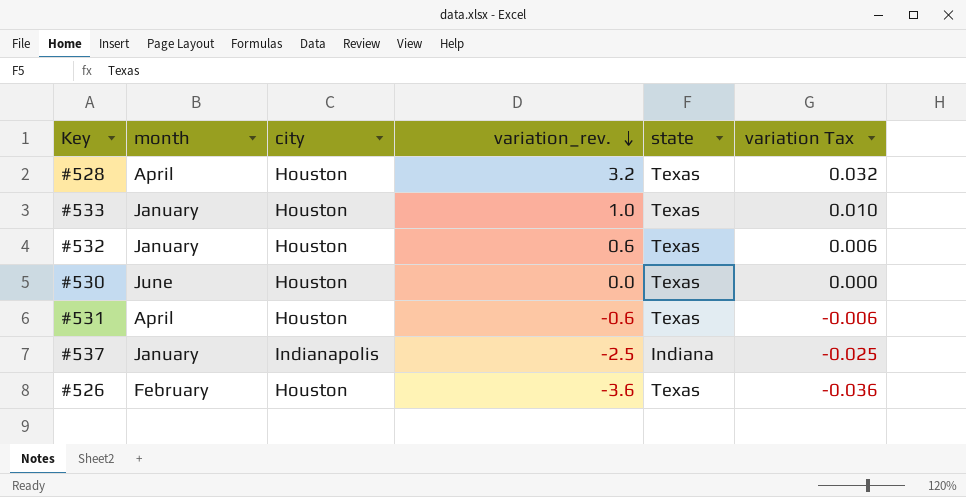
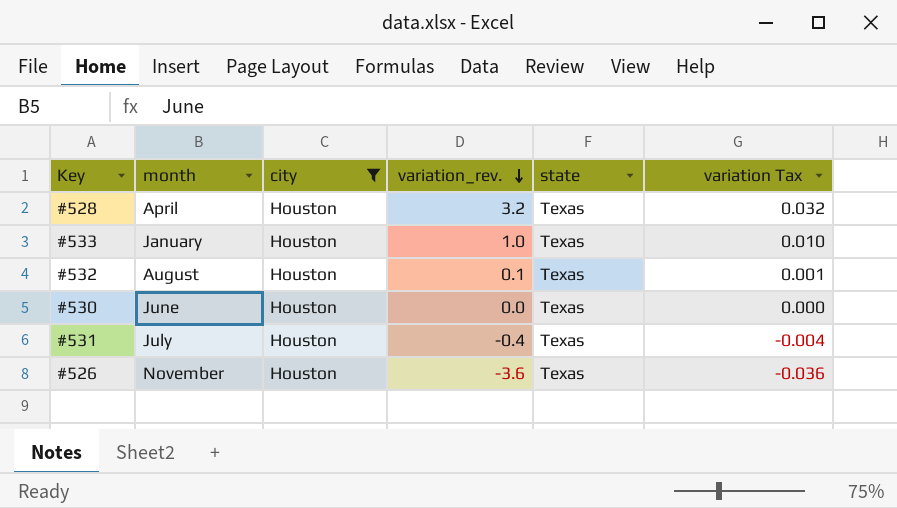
filter: none -> city = Houston
#532 | month: January -> August
#532 | variation_rev.: 0.6 -> 0.1
#532 | variation Tax: 0.006 -> 0.001
#531 | month: April -> July
#531 | variation_rev.: -0.6 -> -0.4
#531 | variation Tax: -0.006 -> -0.004
#526 | month: February -> November

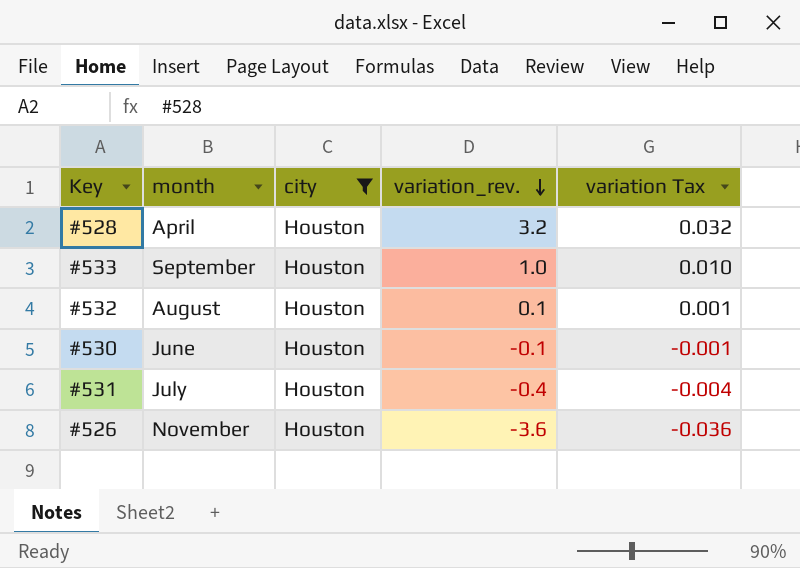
column state | position: 5 -> none
#533 | month: January -> September
#530 | variation_rev.: 0.0 -> -0.1
#530 | variation Tax: 0.000 -> -0.001

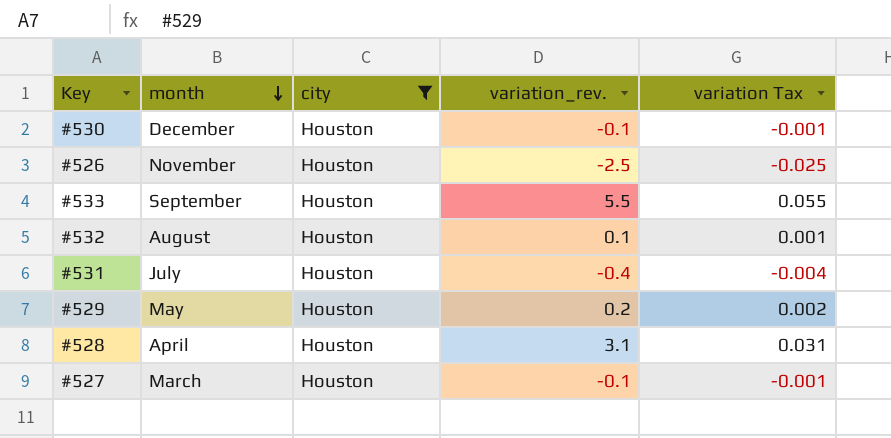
row order: variation_rev. descending -> month descending
#530 | month: June -> December
#526 | variation_rev.: -3.6 -> -2.5
#526 | variation Tax: -0.036 -> -0.025
#533 | variation_rev.: 1.0 -> 5.5
#533 | variation Tax: 0.010 -> 0.055
row #529: none -> May | Houston | 0.2 | 0.002
#528 | variation_rev.: 3.2 -> 3.1
#528 | variation Tax: 0.032 -> 0.031
row #527: none -> March | Houston | -0.1 | -0.001

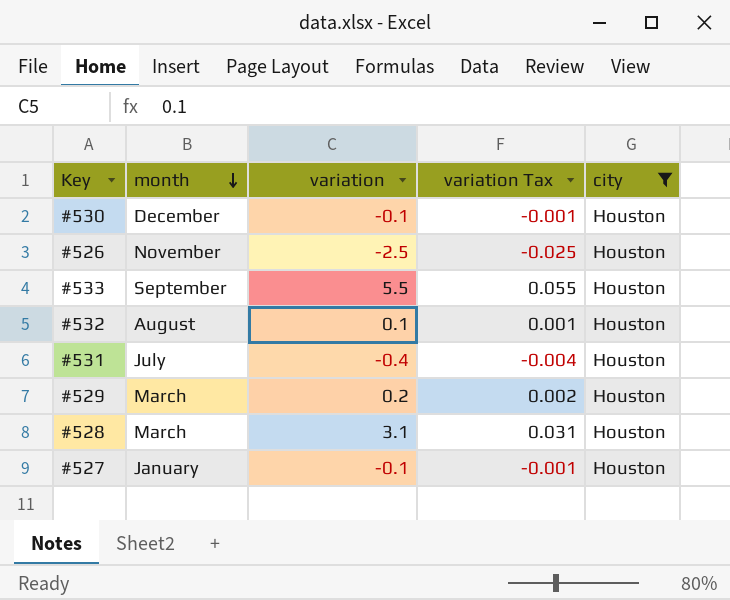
column name: variation_rev. -> variation
column city | position: 3 -> 5
#529 | month: May -> March
#528 | month: April -> March
#527 | month: March -> January

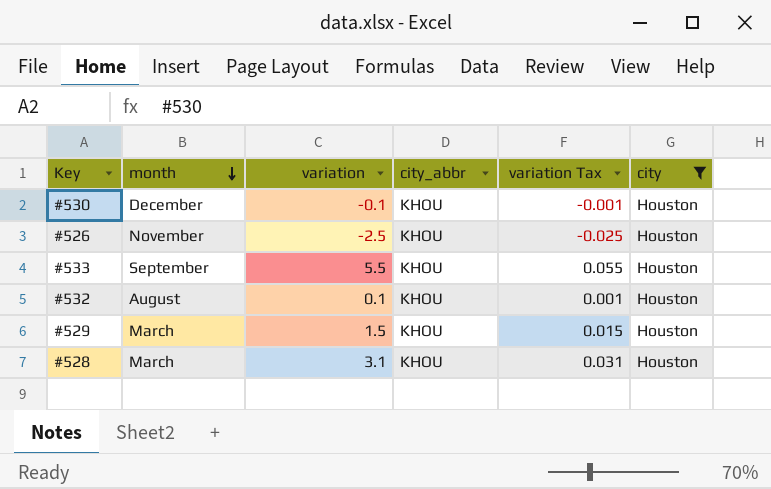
column city_abbr | position: none -> 4
row #531: July | -0.4 | -0.004 | Houston -> none
row #527: January | -0.1 | -0.001 | Houston -> none
#529 | variation: 0.2 -> 1.5
#529 | variation Tax: 0.002 -> 0.015

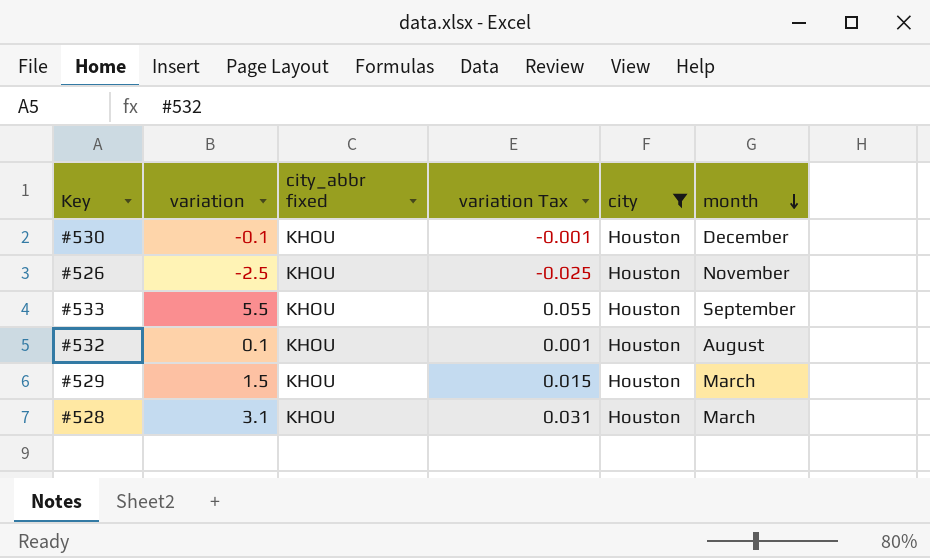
column name: city_abbr -> city_abbr fixed
column month | position: 2 -> 6

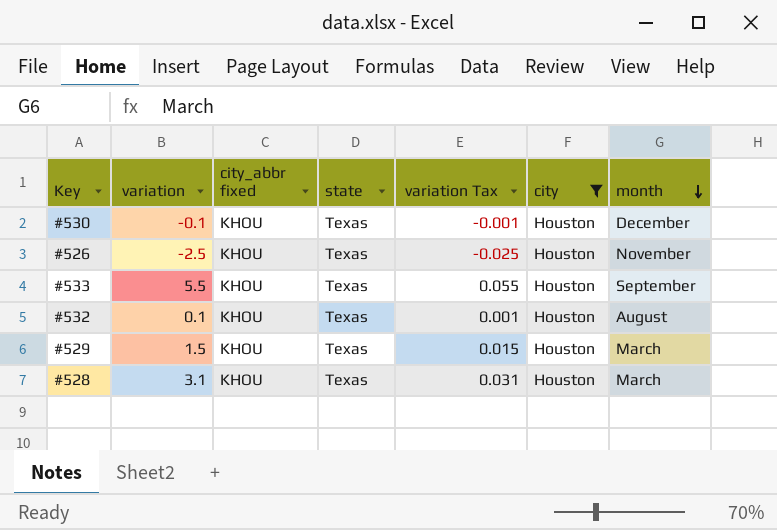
column state | position: none -> 4

